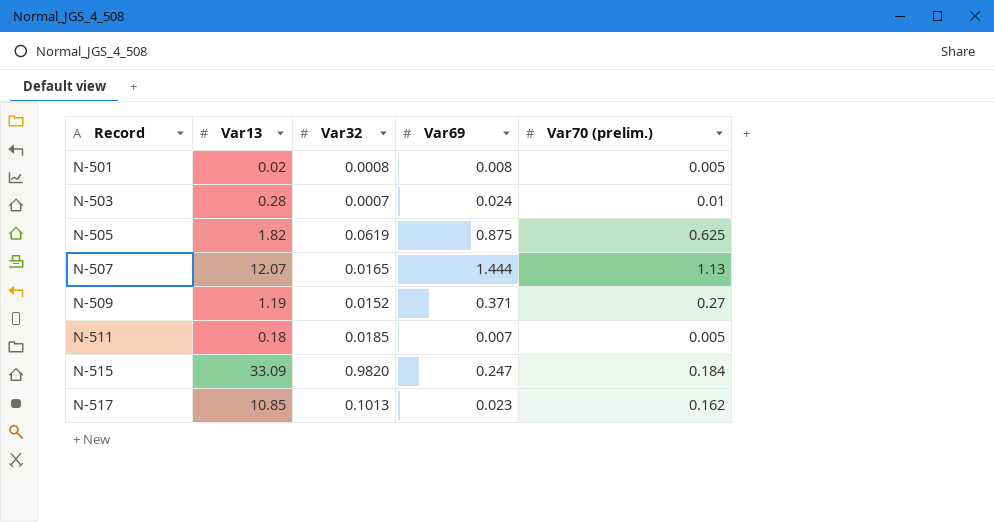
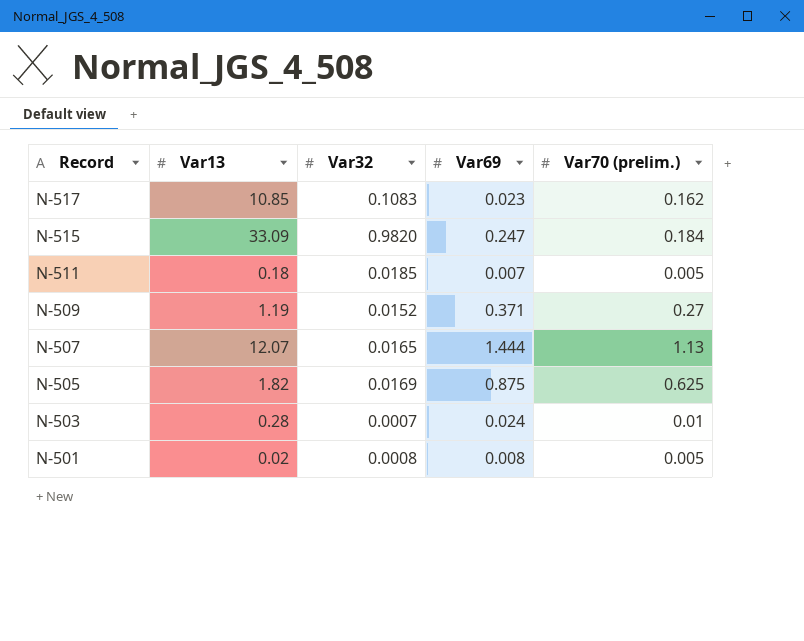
row order: Record ascending -> Record descending
N-517 | Var32: 0.1013 -> 0.1083
N-505 | Var32: 0.0619 -> 0.0169

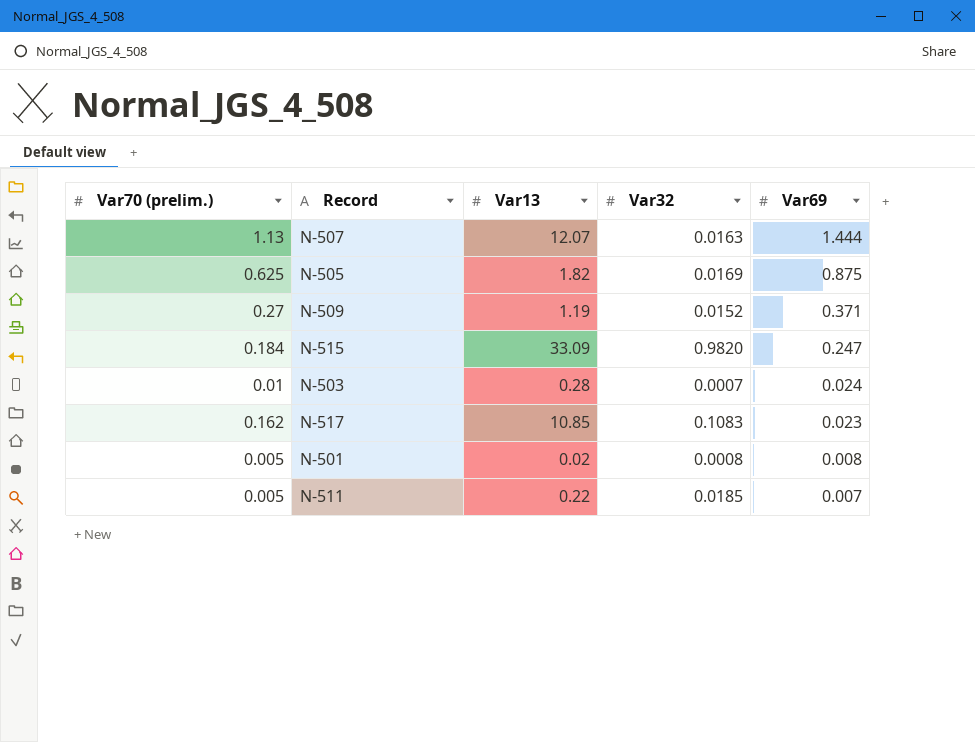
row order: Record descending -> Var69 descending
column Var70 (prelim.) | position: 5 -> 1
N-507 | Var32: 0.0165 -> 0.0163
N-511 | Var13: 0.18 -> 0.22

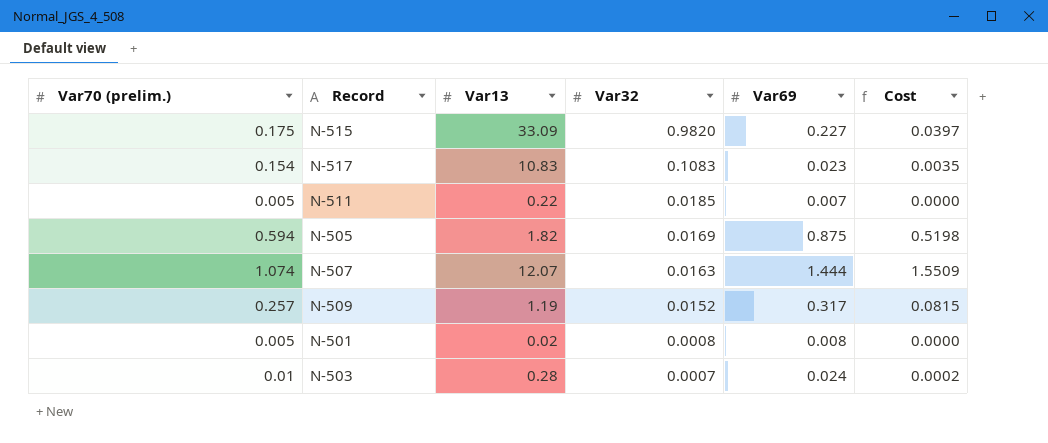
row order: Var69 descending -> Var32 descending
column Cost | formula: none -> [Var70 (prelim.)] * [Var69]
N-515 | Var70 (prelim.): 0.184 -> 0.175
N-515 | Var69: 0.247 -> 0.227
N-517 | Var70 (prelim.): 0.162 -> 0.154
N-517 | Var13: 10.85 -> 10.83
N-505 | Var70 (prelim.): 0.625 -> 0.594
N-507 | Var70 (prelim.): 1.13 -> 1.074
N-509 | Var70 (prelim.): 0.27 -> 0.257
N-509 | Var69: 0.371 -> 0.317

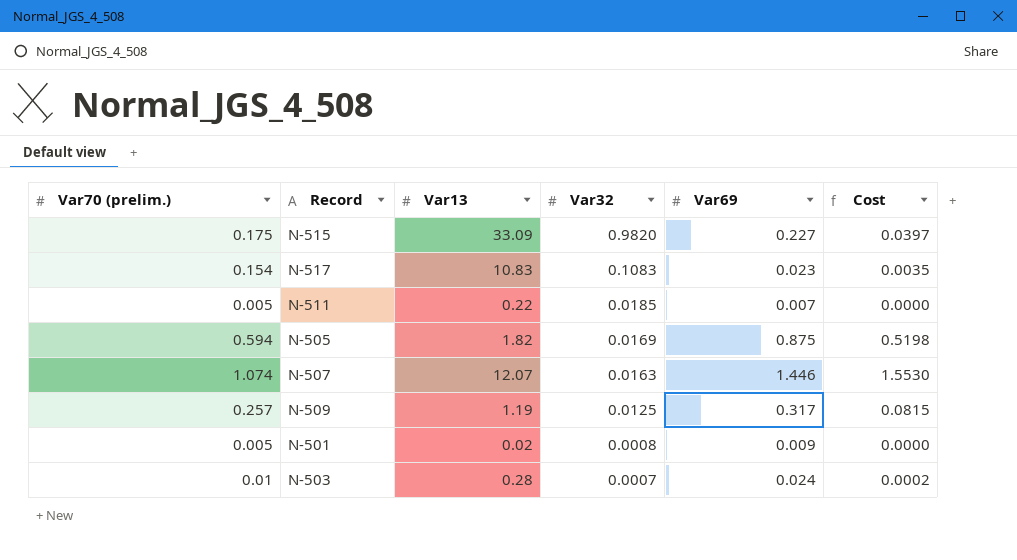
N-507 | Var69: 1.444 -> 1.446
N-507 | Cost: 1.5509 -> 1.5530
N-509 | Var32: 0.0152 -> 0.0125
N-501 | Var69: 0.008 -> 0.009

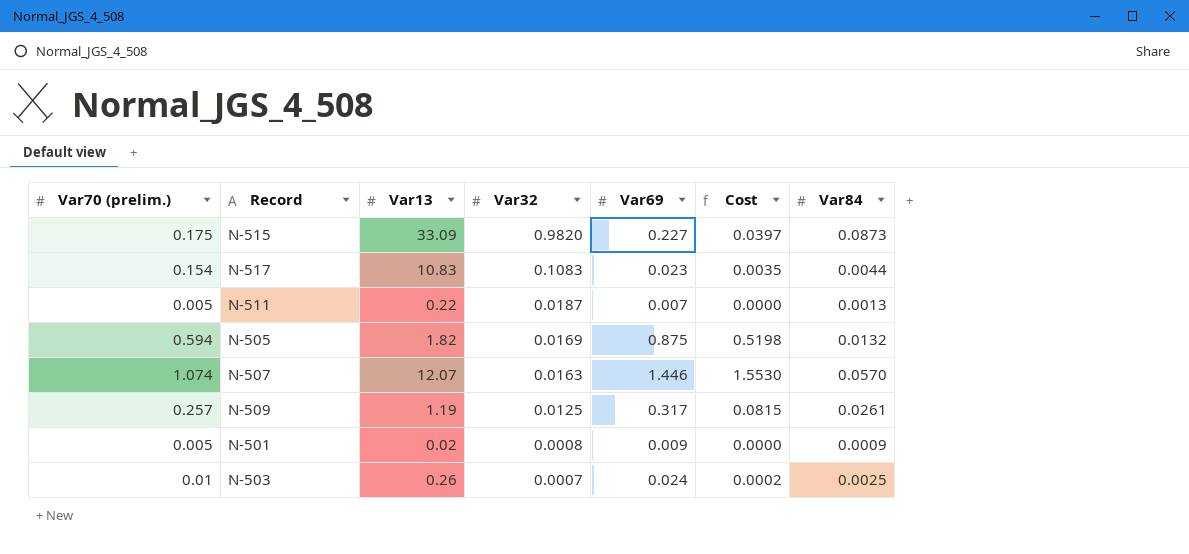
column Var84 | position: none -> 7
N-511 | Var32: 0.0185 -> 0.0187
N-503 | Var13: 0.28 -> 0.26

